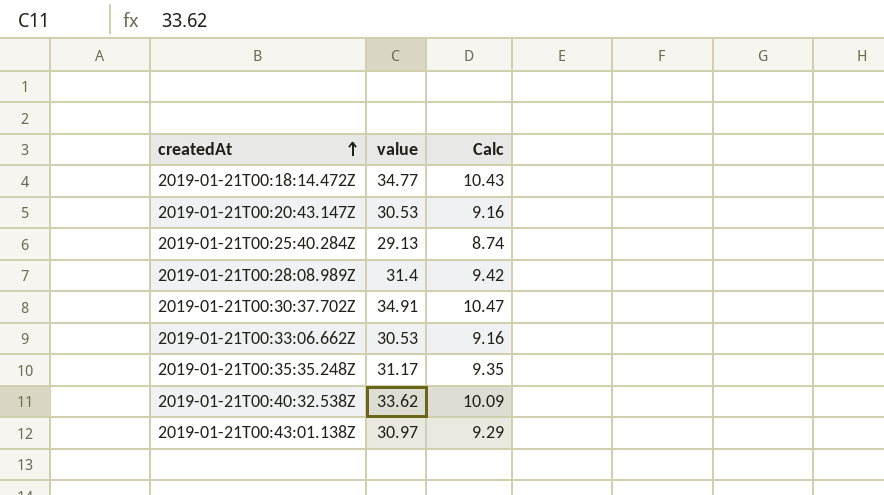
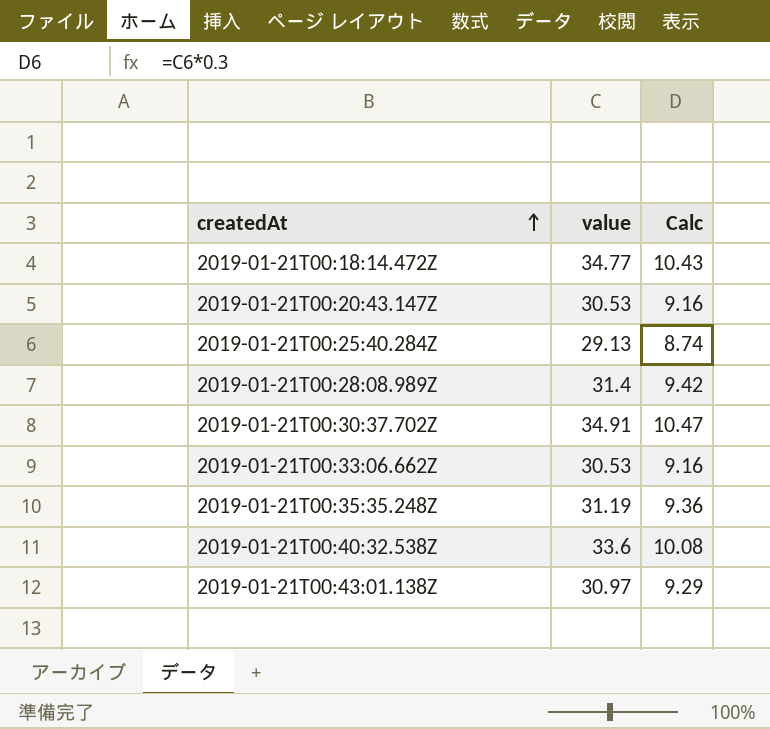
2019-01-21T00:35:35.248Z | value: 31.17 -> 31.19
2019-01-21T00:35:35.248Z | Calc: 9.35 -> 9.36
2019-01-21T00:40:32.538Z | value: 33.62 -> 33.6
2019-01-21T00:40:32.538Z | Calc: 10.09 -> 10.08

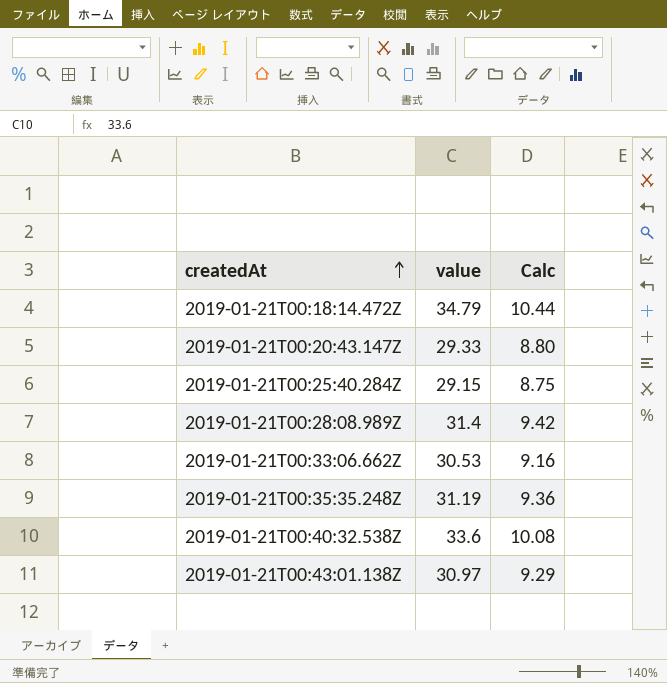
row 2019-01-21T00:30:37.702Z: 34.91 | 10.47 -> none
2019-01-21T00:18:14.472Z | value: 34.77 -> 34.79
2019-01-21T00:18:14.472Z | Calc: 10.43 -> 10.44
2019-01-21T00:20:43.147Z | value: 30.53 -> 29.33
2019-01-21T00:20:43.147Z | Calc: 9.16 -> 8.80
2019-01-21T00:25:40.284Z | value: 29.13 -> 29.15
2019-01-21T00:25:40.284Z | Calc: 8.74 -> 8.75

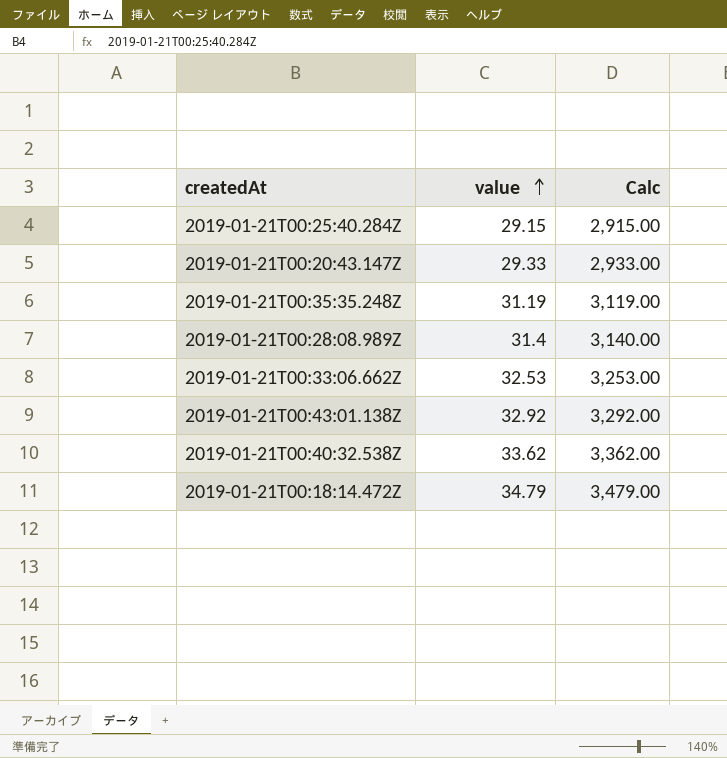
row order: createdAt ascending -> value ascending
column Calc | formula: [value] * 0.3 -> [value] * 100
2019-01-21T00:33:06.662Z | value: 30.53 -> 32.53
2019-01-21T00:43:01.138Z | value: 30.97 -> 32.92
2019-01-21T00:40:32.538Z | value: 33.6 -> 33.62

